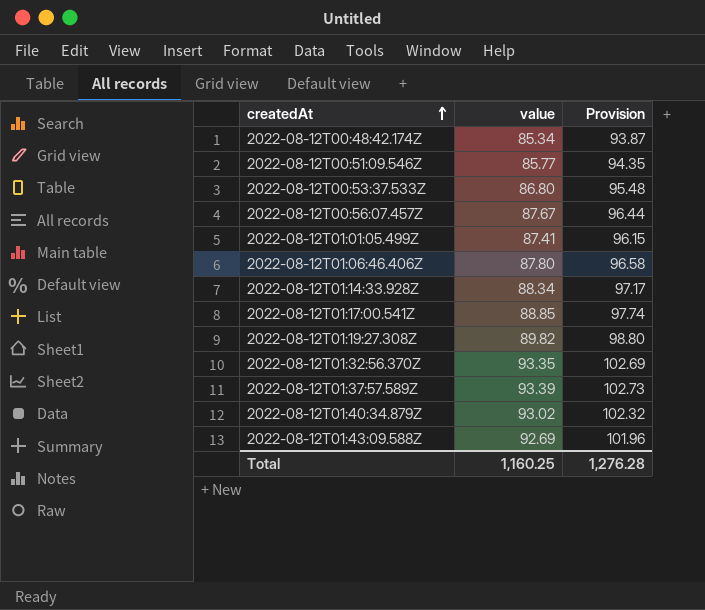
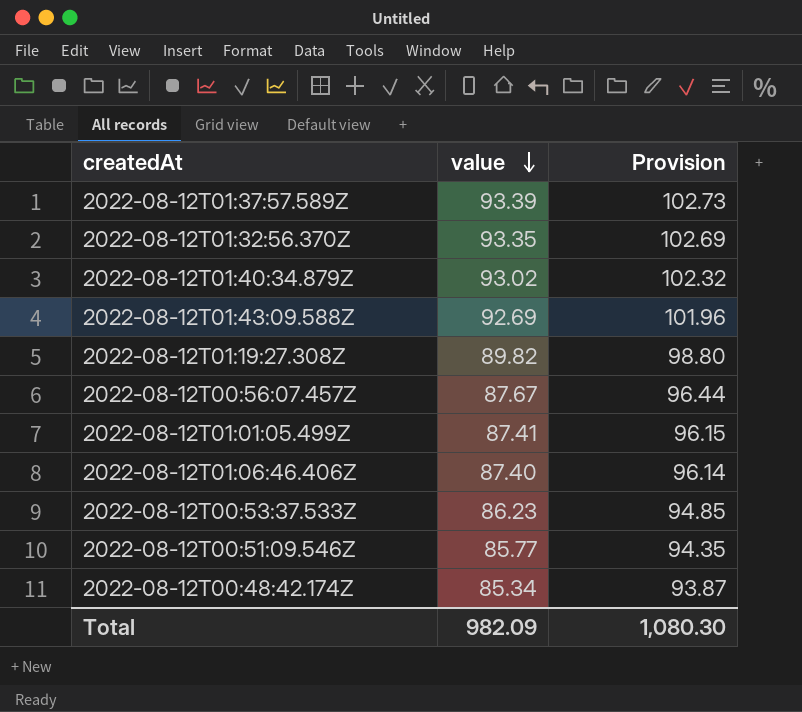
row order: createdAt ascending -> value descending
row 2022-08-12T01:14:33.928Z: 88.34 | 97.17 -> none
row 2022-08-12T01:17:00.541Z: 88.85 | 97.74 -> none
2022-08-12T01:06:46.406Z | value: 87.80 -> 87.40
2022-08-12T01:06:46.406Z | Provision: 96.58 -> 96.14
2022-08-12T00:53:37.533Z | value: 86.80 -> 86.23
2022-08-12T00:53:37.533Z | Provision: 95.48 -> 94.85
Total | value: 1,160.25 -> 982.09
Total | Provision: 1,276.28 -> 1,080.30

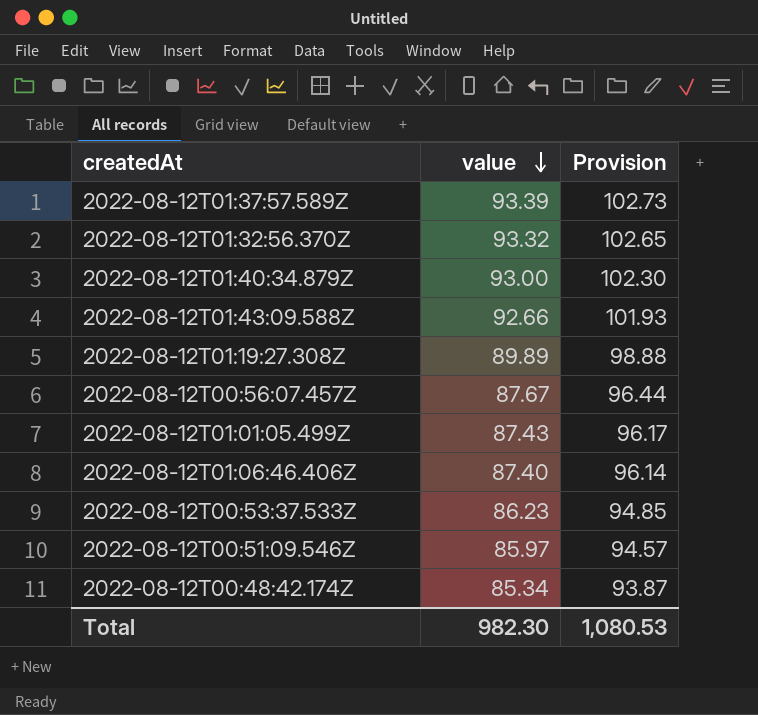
2022-08-12T01:32:56.370Z | value: 93.35 -> 93.32
2022-08-12T01:32:56.370Z | Provision: 102.69 -> 102.65
2022-08-12T01:40:34.879Z | value: 93.02 -> 93.00
2022-08-12T01:40:34.879Z | Provision: 102.32 -> 102.30
2022-08-12T01:43:09.588Z | value: 92.69 -> 92.66
2022-08-12T01:43:09.588Z | Provision: 101.96 -> 101.93
2022-08-12T01:19:27.308Z | value: 89.82 -> 89.89
2022-08-12T01:19:27.308Z | Provision: 98.80 -> 98.88
2022-08-12T01:01:05.499Z | value: 87.41 -> 87.43
2022-08-12T01:01:05.499Z | Provision: 96.15 -> 96.17
2022-08-12T00:51:09.546Z | value: 85.77 -> 85.97
2022-08-12T00:51:09.546Z | Provision: 94.35 -> 94.57
Total | value: 982.09 -> 982.30
Total | Provision: 1,080.30 -> 1,080.53

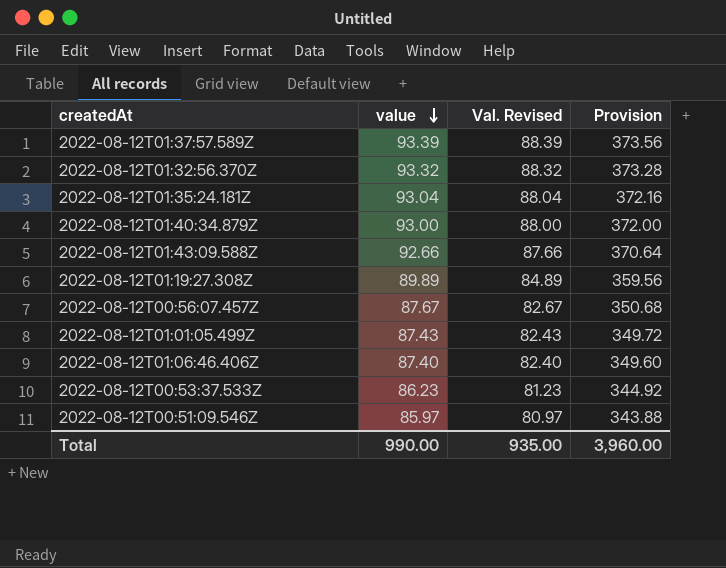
column Val. Revised | formula: none -> [value] - 5
column Provision | formula: [value] * 1.1 -> [value] * 4
row 2022-08-12T00:48:42.174Z: 85.34 | 93.87 -> none
row 2022-08-12T01:35:24.181Z: none -> 93.04 | 88.04 | 372.16
Total | value: 982.30 -> 990.00
Total | Provision: 1,080.53 -> 3,960.00

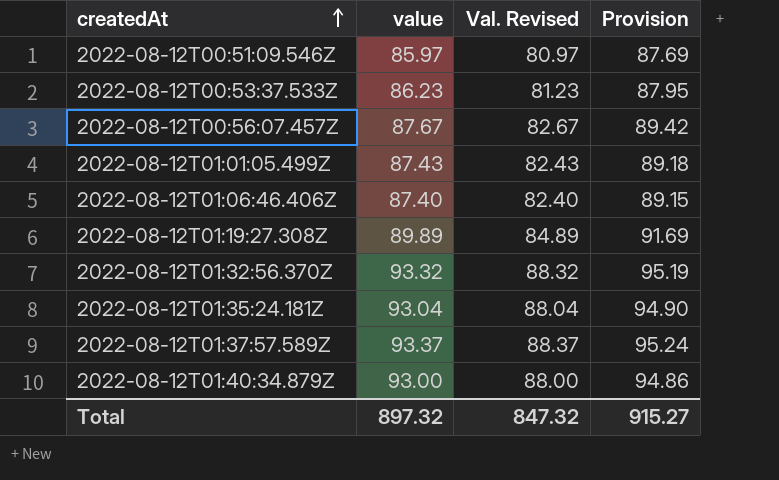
row order: value descending -> createdAt ascending
column Provision | formula: [value] * 4 -> [value] * 1.02
row 2022-08-12T01:43:09.588Z: 92.66 | 87.66 | 370.64 -> none
2022-08-12T01:37:57.589Z | value: 93.39 -> 93.37
2022-08-12T01:37:57.589Z | Val. Revised: 88.39 -> 88.37
Total | value: 990.00 -> 897.32
Total | Val. Revised: 935.00 -> 847.32
Total | Provision: 3,960.00 -> 915.27

